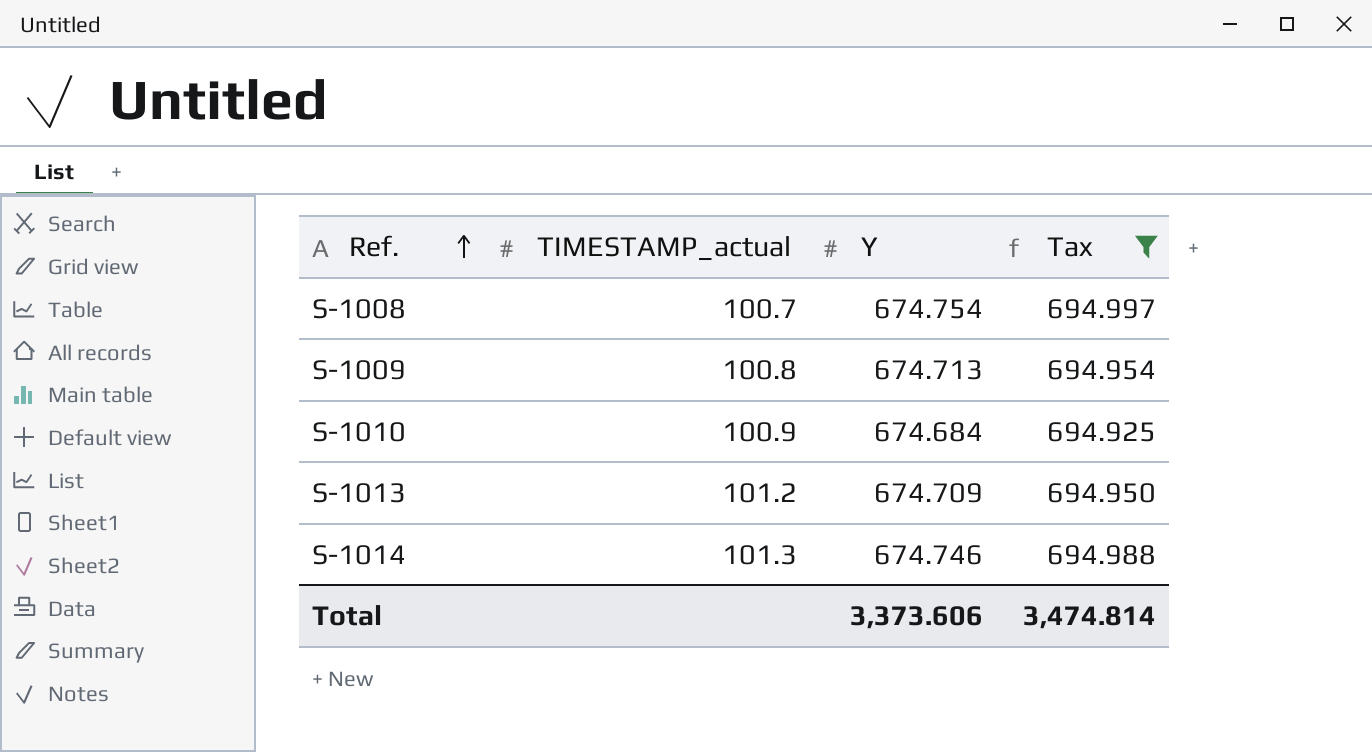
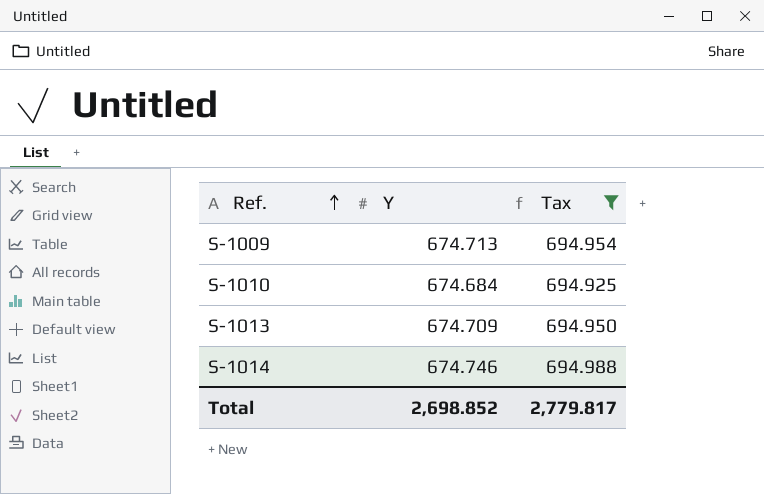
column TIMESTAMP_actual | position: 2 -> none
row S-1008: 100.7 | 674.754 | 694.997 -> none
Total | Y: 3,373.606 -> 2,698.852
Total | Tax: 3,474.814 -> 2,779.817

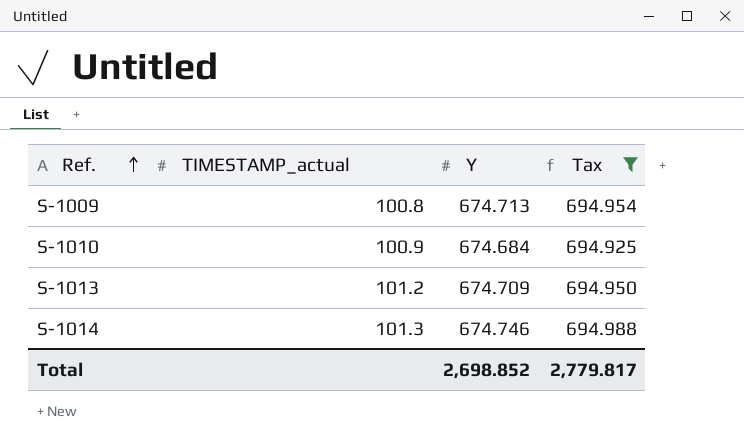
column TIMESTAMP_actual | position: none -> 2

